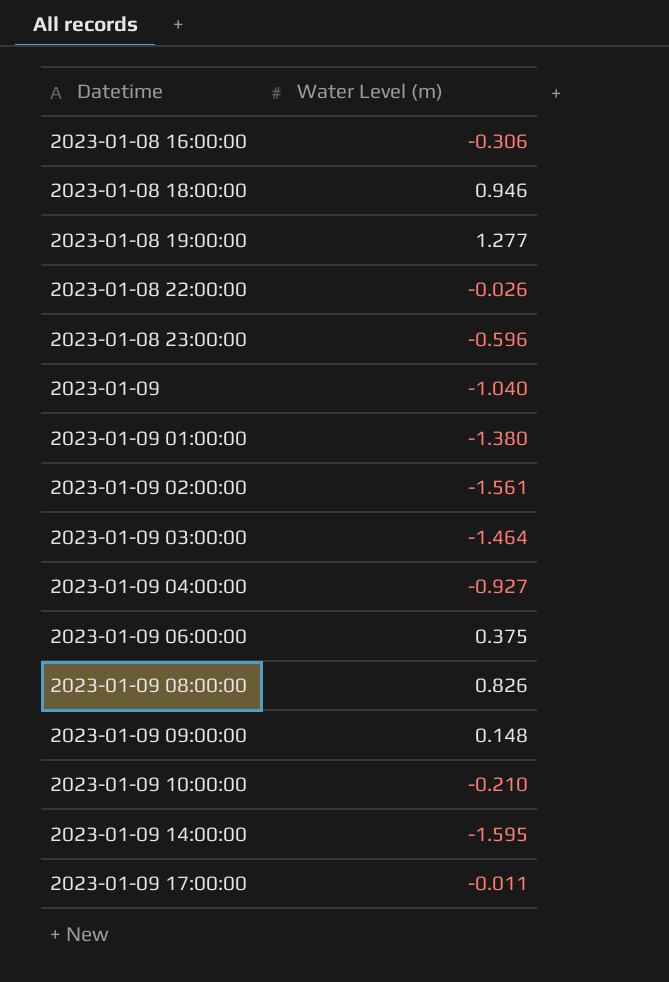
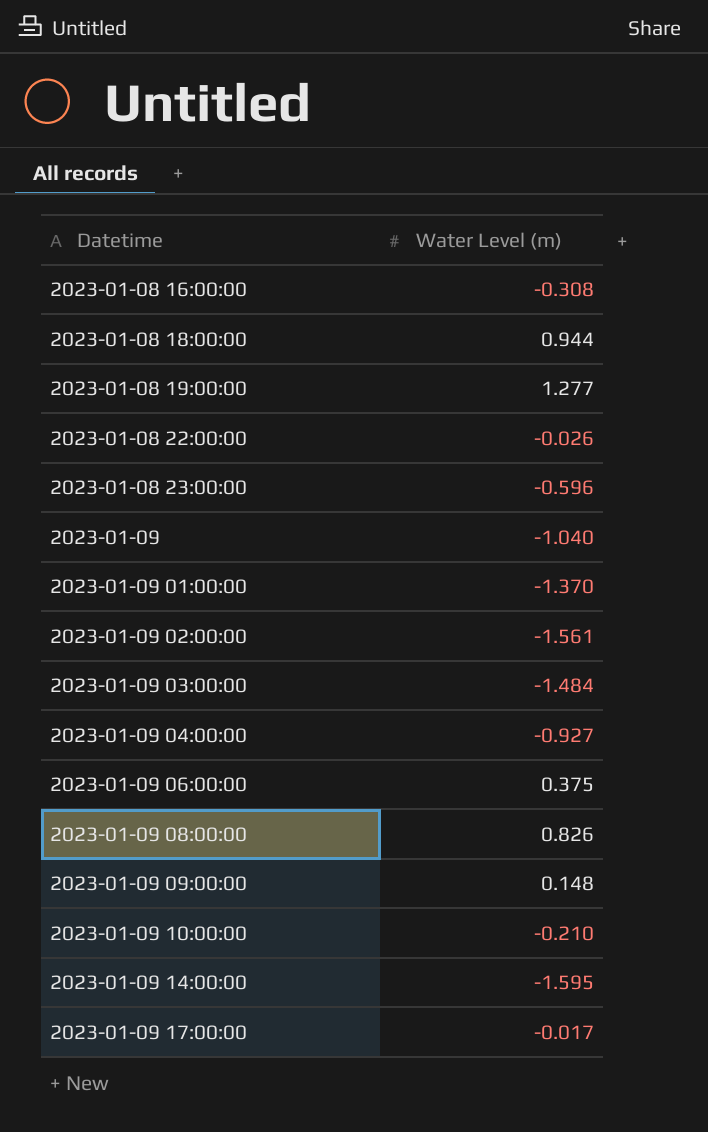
2023-01-08 16:00:00 | Water Level (m): -0.306 -> -0.308
2023-01-08 18:00:00 | Water Level (m): 0.946 -> 0.944
2023-01-09 01:00:00 | Water Level (m): -1.380 -> -1.370
2023-01-09 03:00:00 | Water Level (m): -1.464 -> -1.484
2023-01-09 17:00:00 | Water Level (m): -0.011 -> -0.017

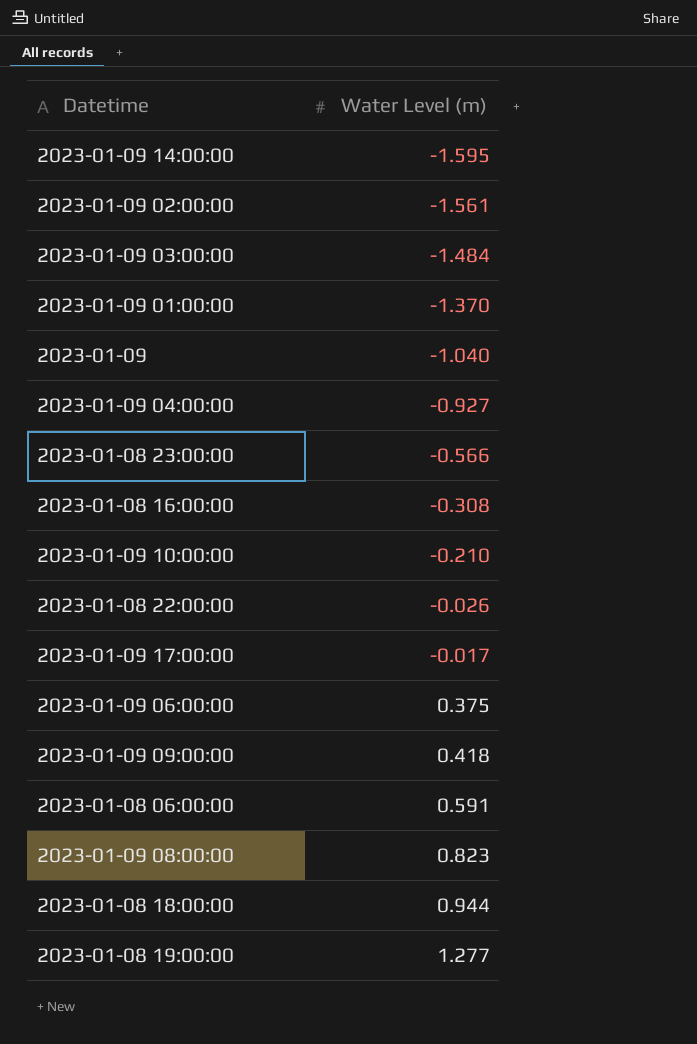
row order: Datetime ascending -> Water Level (m) ascending
2023-01-08 23:00:00 | Water Level (m): -0.596 -> -0.566
2023-01-09 09:00:00 | Water Level (m): 0.148 -> 0.418
row 2023-01-08 06:00:00: none -> 0.591
2023-01-09 08:00:00 | Water Level (m): 0.826 -> 0.823

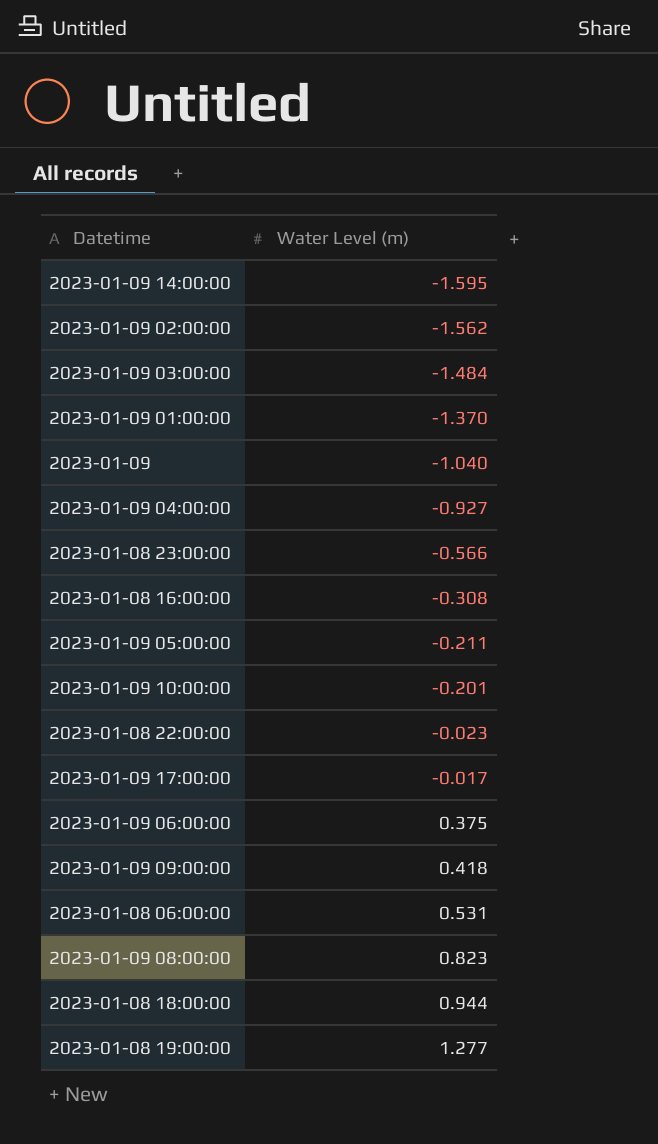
2023-01-09 02:00:00 | Water Level (m): -1.561 -> -1.562
row 2023-01-09 05:00:00: none -> -0.211
2023-01-09 10:00:00 | Water Level (m): -0.210 -> -0.201
2023-01-08 22:00:00 | Water Level (m): -0.026 -> -0.023
2023-01-08 06:00:00 | Water Level (m): 0.591 -> 0.531

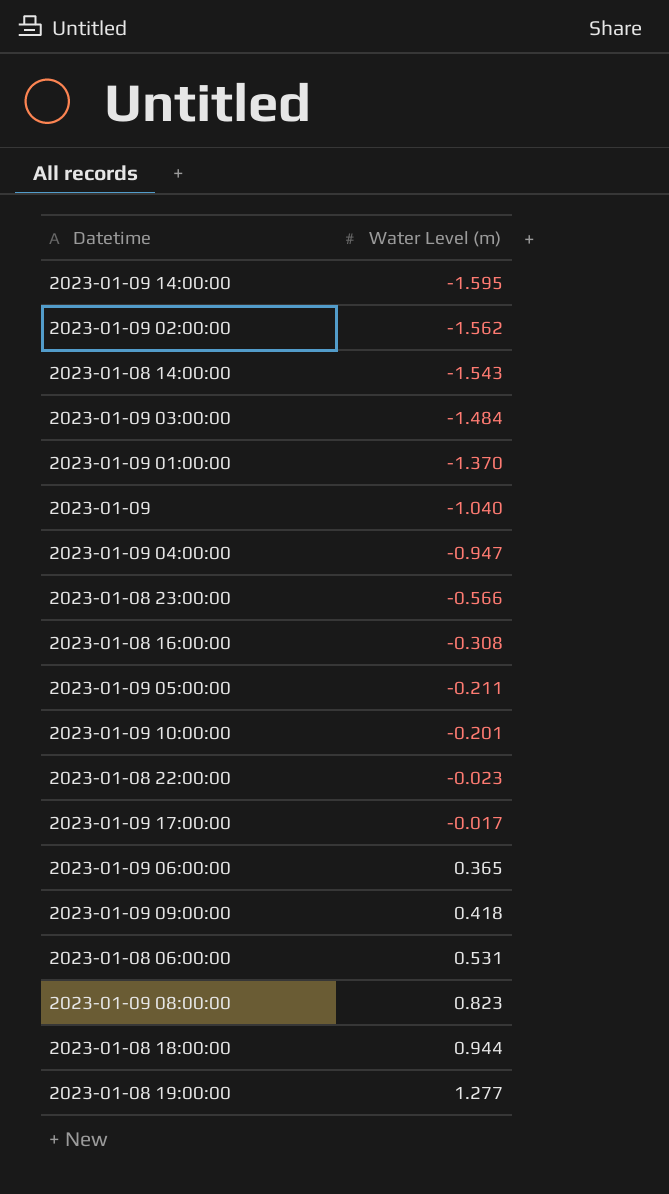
row 2023-01-08 14:00:00: none -> -1.543
2023-01-09 04:00:00 | Water Level (m): -0.927 -> -0.947
2023-01-09 06:00:00 | Water Level (m): 0.375 -> 0.365

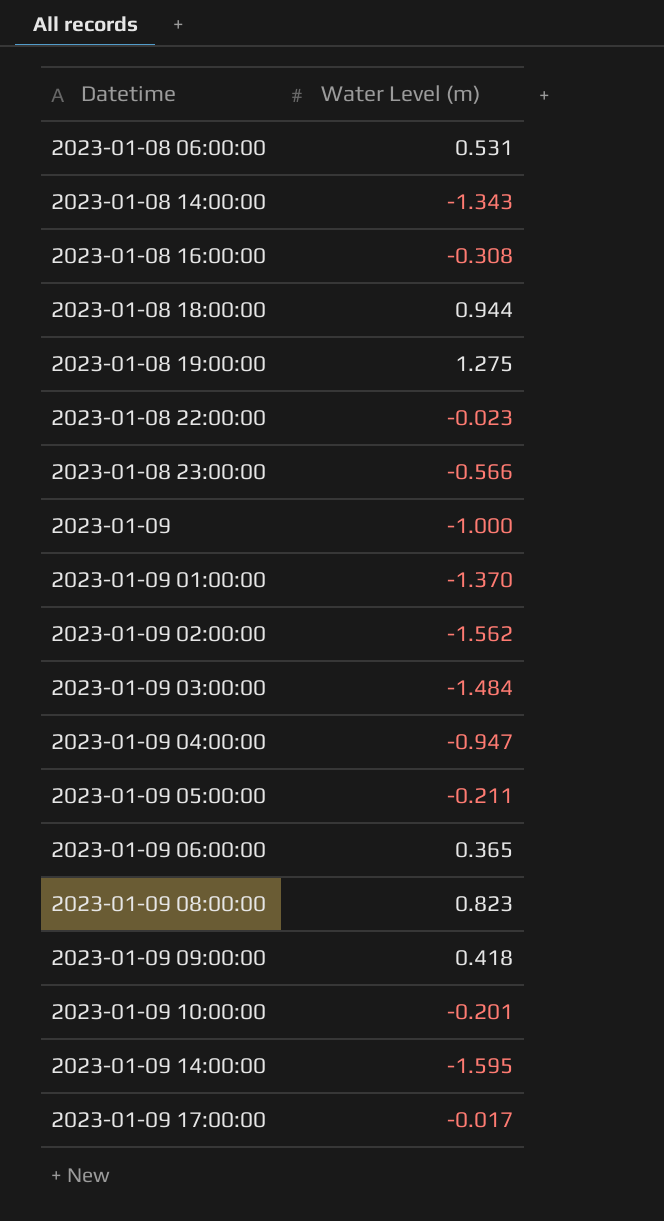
row order: Water Level (m) ascending -> Datetime ascending
2023-01-08 14:00:00 | Water Level (m): -1.543 -> -1.343
2023-01-08 19:00:00 | Water Level (m): 1.277 -> 1.275
2023-01-09 | Water Level (m): -1.040 -> -1.000

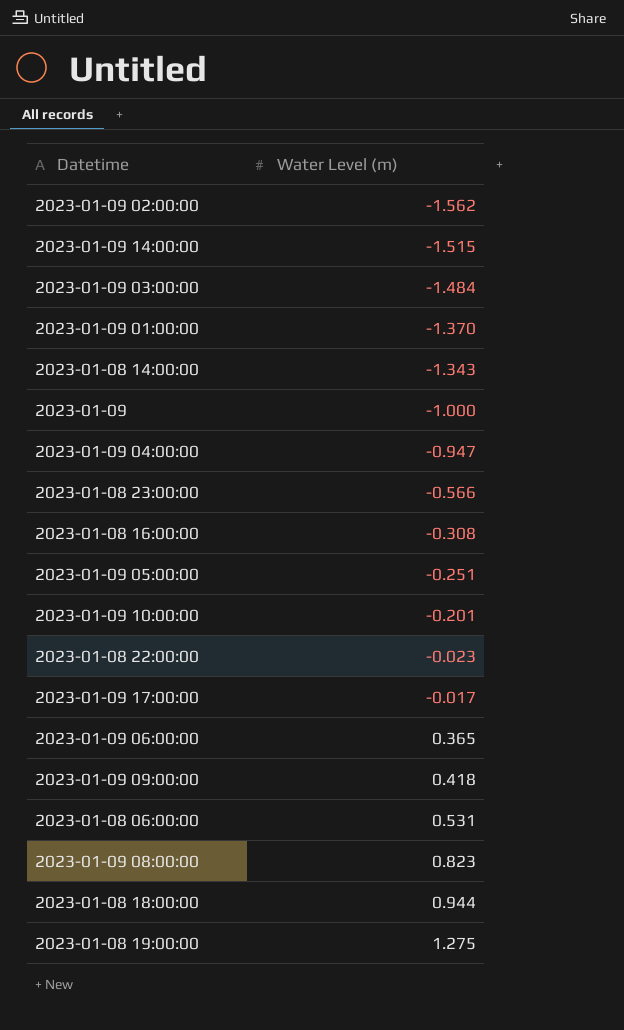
row order: Datetime ascending -> Water Level (m) ascending
2023-01-09 14:00:00 | Water Level (m): -1.595 -> -1.515
2023-01-09 05:00:00 | Water Level (m): -0.211 -> -0.251

